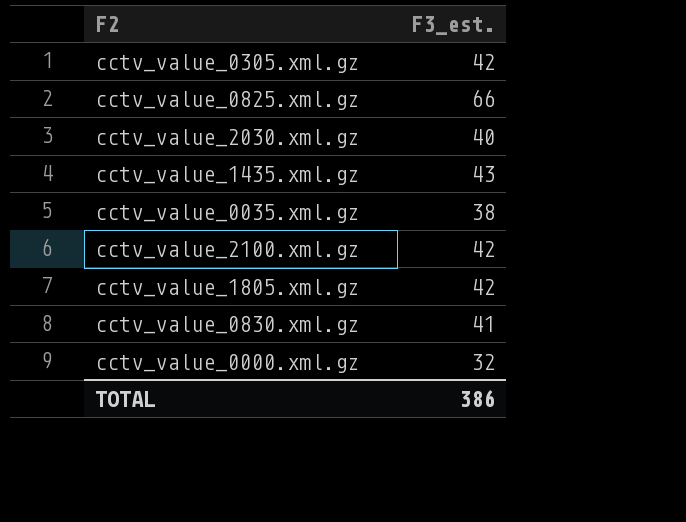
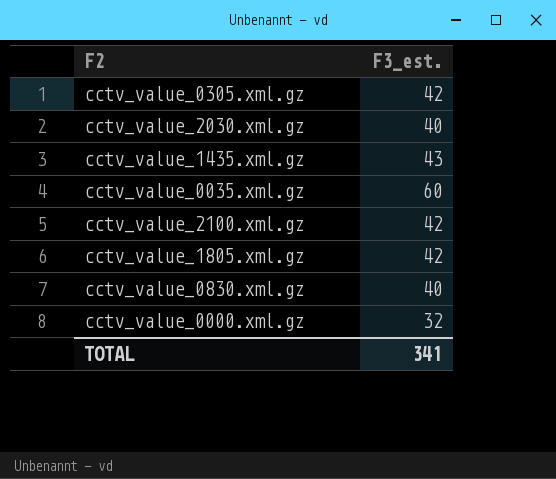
row cctv_value_0825.xml.gz: 66 -> none
cctv_value_0035.xml.gz | F3_est.: 38 -> 60
cctv_value_0830.xml.gz | F3_est.: 41 -> 40
TOTAL | F3_est.: 386 -> 341

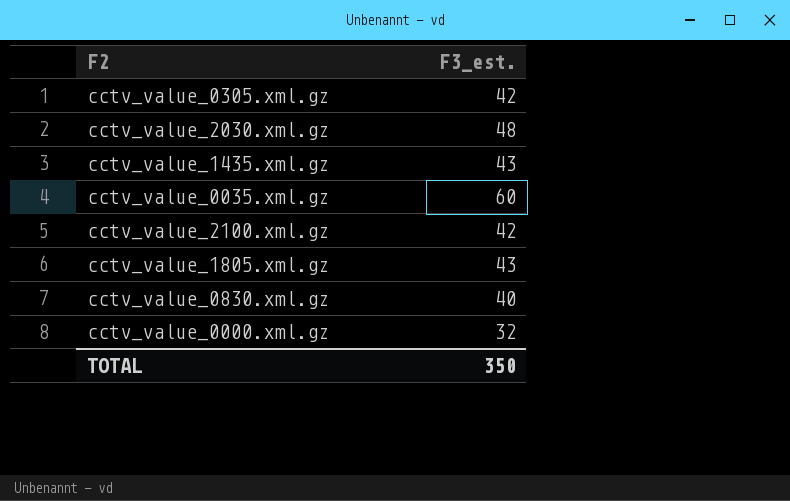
cctv_value_2030.xml.gz | F3_est.: 40 -> 48
cctv_value_1805.xml.gz | F3_est.: 42 -> 43
TOTAL | F3_est.: 341 -> 350

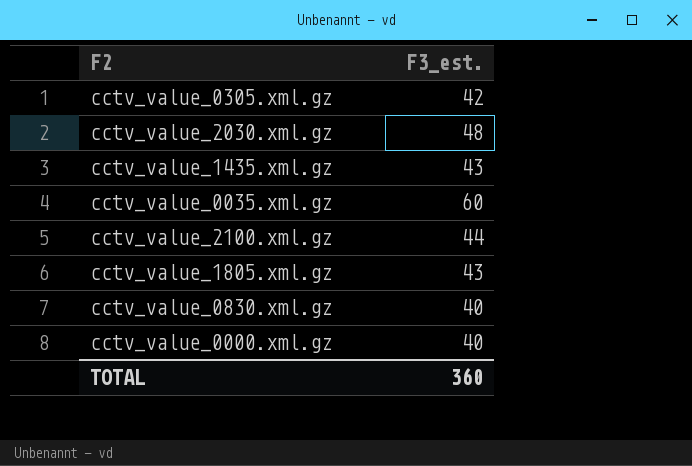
cctv_value_2100.xml.gz | F3_est.: 42 -> 44
cctv_value_0000.xml.gz | F3_est.: 32 -> 40
TOTAL | F3_est.: 350 -> 360

